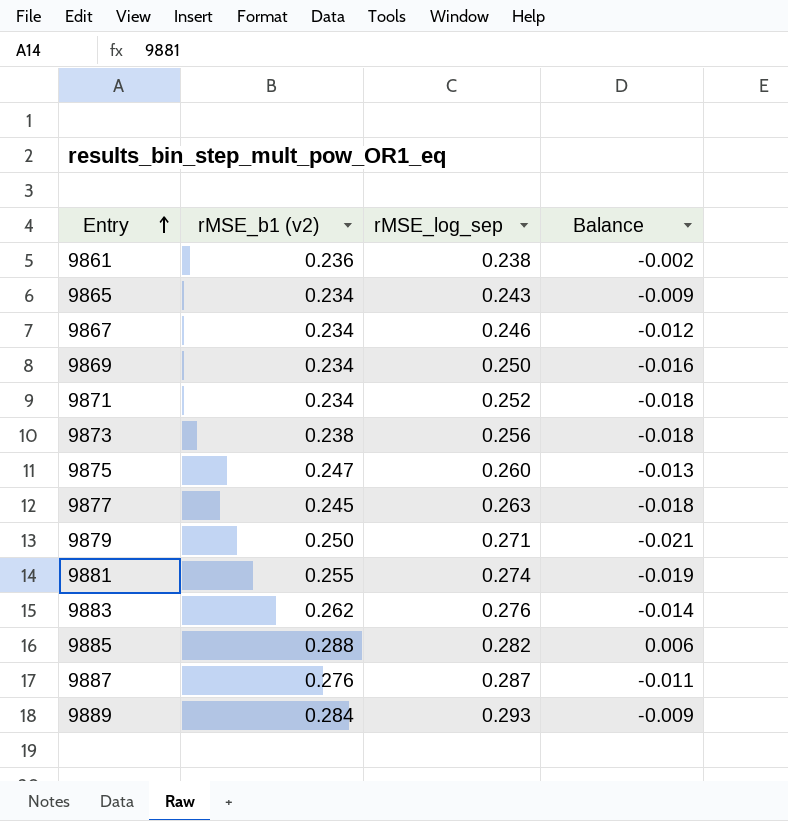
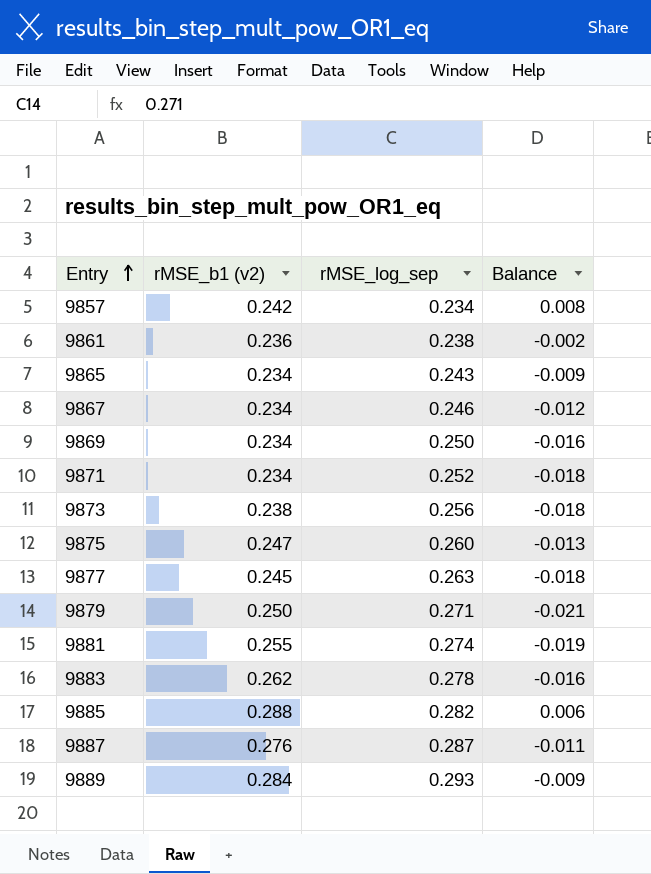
row 9857: none -> 0.242 | 0.234 | 0.008
9883 | rMSE_log_sep: 0.276 -> 0.278
9883 | Balance: -0.014 -> -0.016

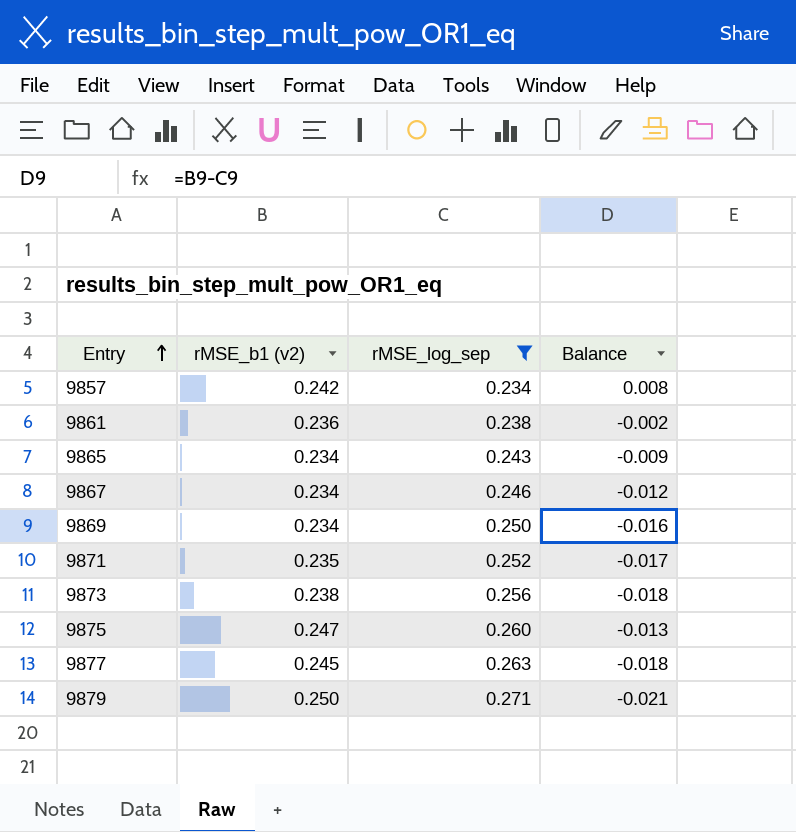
filter: none -> rMSE_log_sep <= 0.271
9871 | rMSE_b1 (v2): 0.234 -> 0.235
9871 | Balance: -0.018 -> -0.017

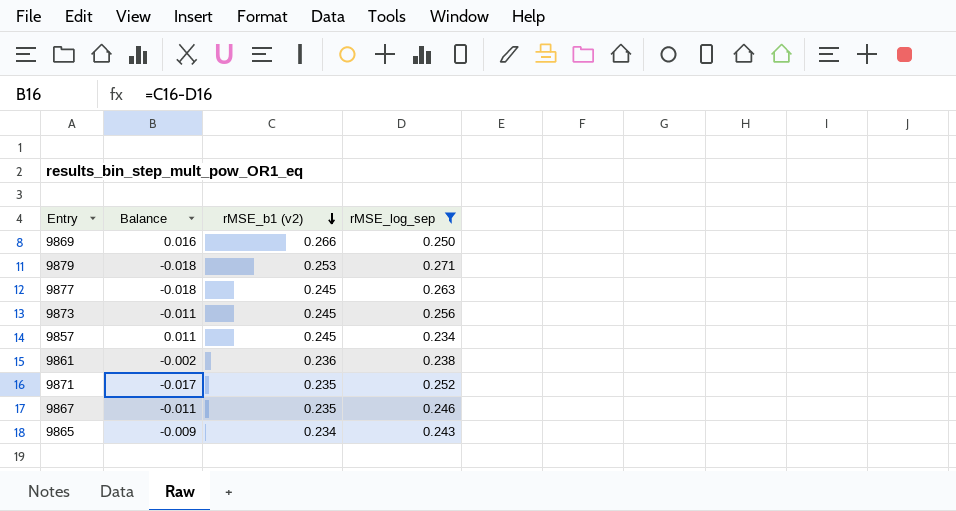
row order: Entry ascending -> rMSE_b1 (v2) descending
column Balance | position: 4 -> 2
row 9875: 0.247 | 0.260 | -0.013 -> none
9869 | Balance: -0.016 -> 0.016
9869 | rMSE_b1 (v2): 0.234 -> 0.266
9879 | Balance: -0.021 -> -0.018
9879 | rMSE_b1 (v2): 0.250 -> 0.253
9873 | Balance: -0.018 -> -0.011
9873 | rMSE_b1 (v2): 0.238 -> 0.245
9857 | Balance: 0.008 -> 0.011
9857 | rMSE_b1 (v2): 0.242 -> 0.245
9867 | Balance: -0.012 -> -0.011
9867 | rMSE_b1 (v2): 0.234 -> 0.235

